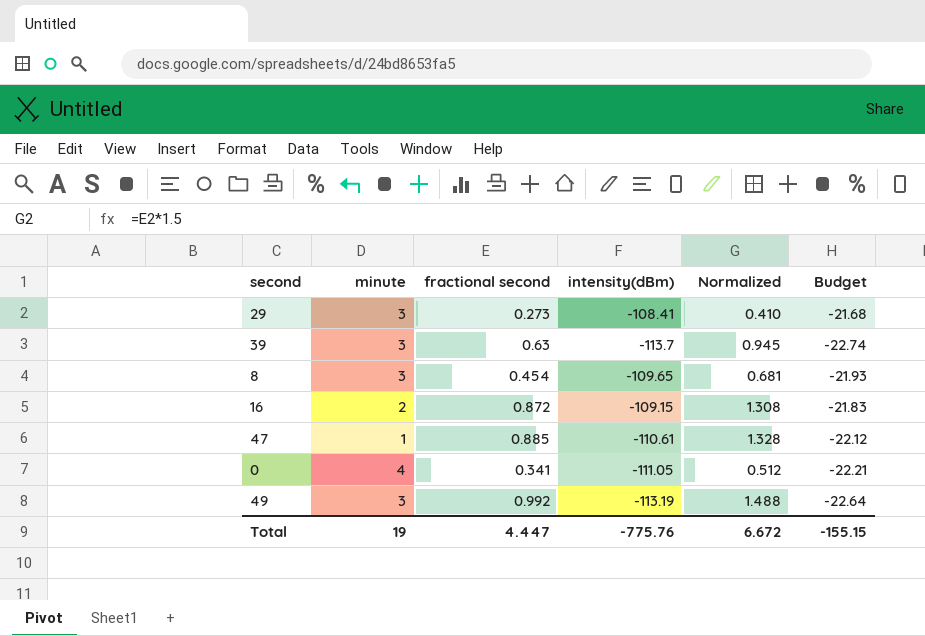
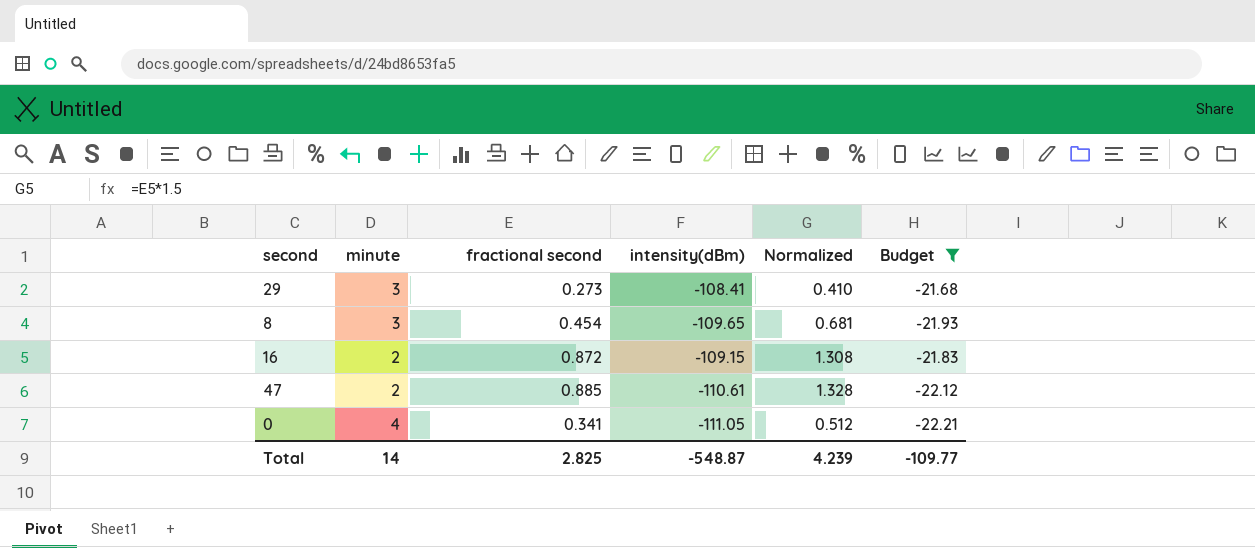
filter: none -> Budget >= -22.21
47 | minute: 1 -> 2
Total | minute: 19 -> 14
Total | fractional second: 4.447 -> 2.825
Total | intensity(dBm): -775.76 -> -548.87
Total | Normalized: 6.672 -> 4.239
Total | Budget: -155.15 -> -109.77

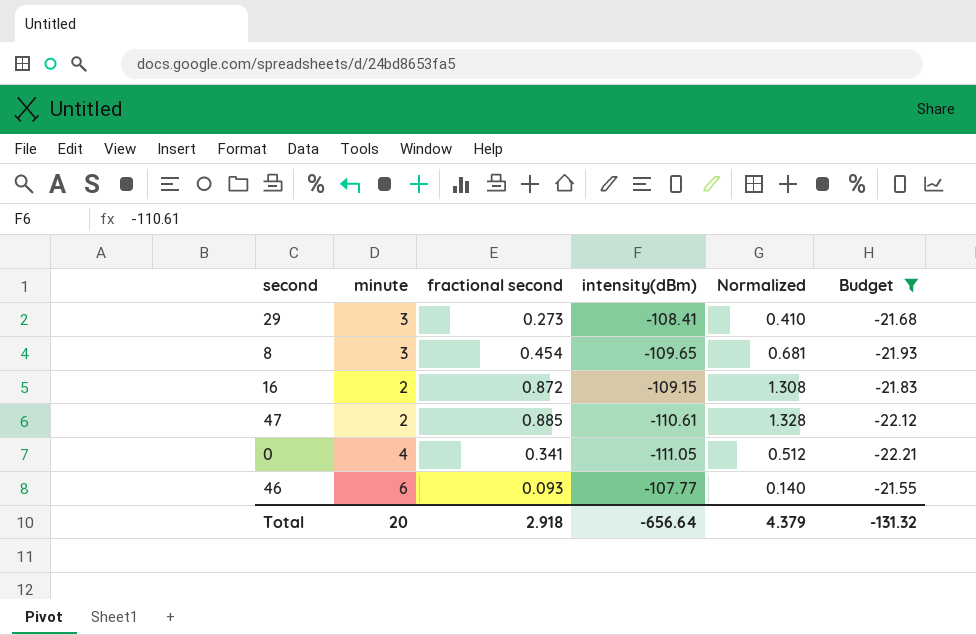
row 46: none -> 6 | 0.093 | -107.77 | 0.140 | -21.55
Total | minute: 14 -> 20
Total | fractional second: 2.825 -> 2.918
Total | intensity(dBm): -548.87 -> -656.64
Total | Normalized: 4.239 -> 4.379
Total | Budget: -109.77 -> -131.32

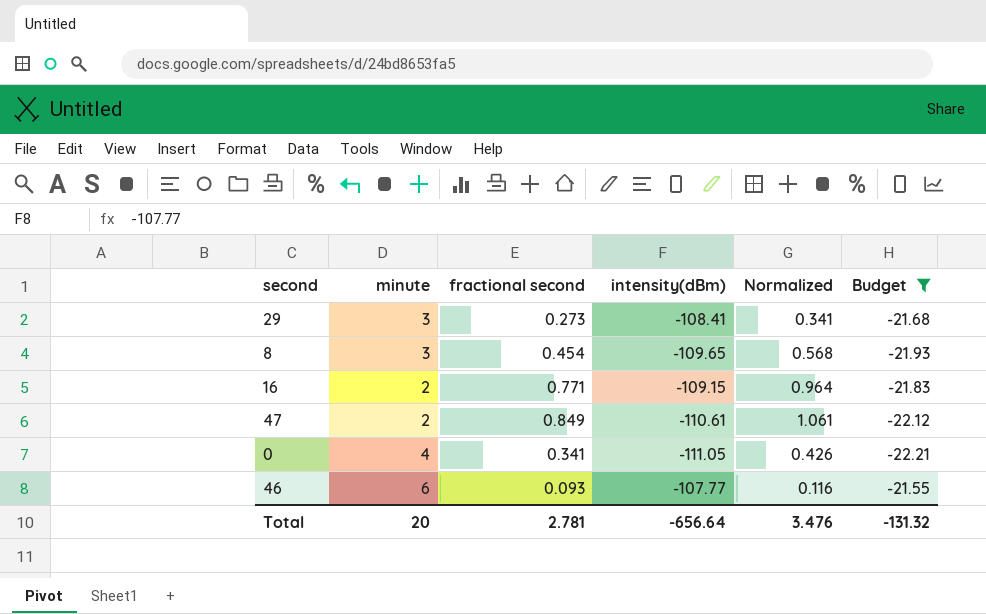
column Normalized | formula: [fractional second] * 1.5 -> [fractional second] * 1.25
16 | fractional second: 0.872 -> 0.771
47 | fractional second: 0.885 -> 0.849
Total | fractional second: 2.918 -> 2.781
Total | Normalized: 4.379 -> 3.476

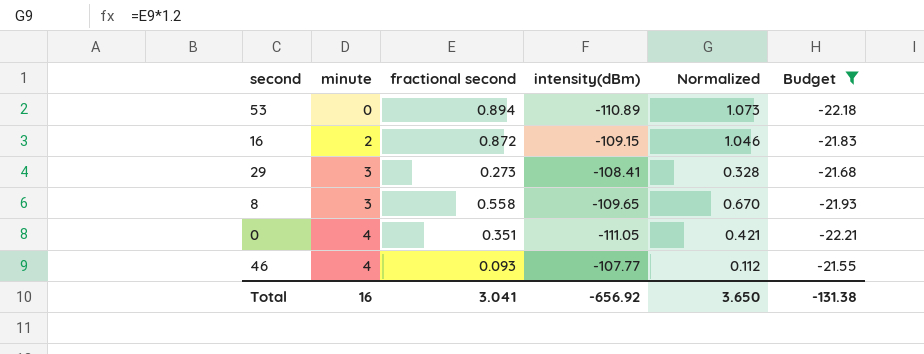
row order: none -> minute ascending
column Normalized | formula: [fractional second] * 1.25 -> [fractional second] * 1.2
row 47: 2 | 0.849 | -110.61 | 1.061 | -22.12 -> none
row 53: none -> 0 | 0.894 | -110.89 | 1.073 | -22.18
16 | fractional second: 0.771 -> 0.872
8 | fractional second: 0.454 -> 0.558
0 | fractional second: 0.341 -> 0.351
46 | minute: 6 -> 4
Total | minute: 20 -> 16
Total | fractional second: 2.781 -> 3.041
Total | intensity(dBm): -656.64 -> -656.92
Total | Normalized: 3.476 -> 3.650
Total | Budget: -131.32 -> -131.38

